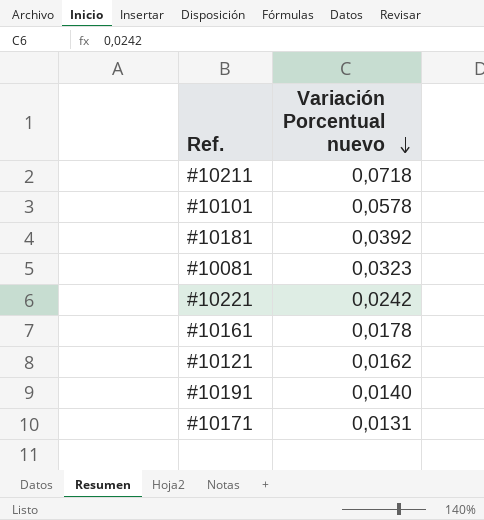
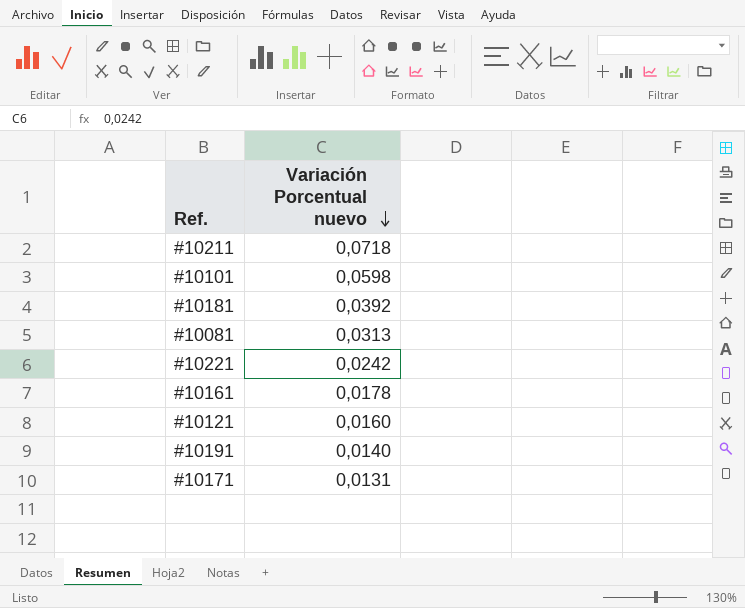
#10101 | Variación Porcentual nuevo: 0,0578 -> 0,0598
#10081 | Variación Porcentual nuevo: 0,0323 -> 0,0313
#10121 | Variación Porcentual nuevo: 0,0162 -> 0,0160

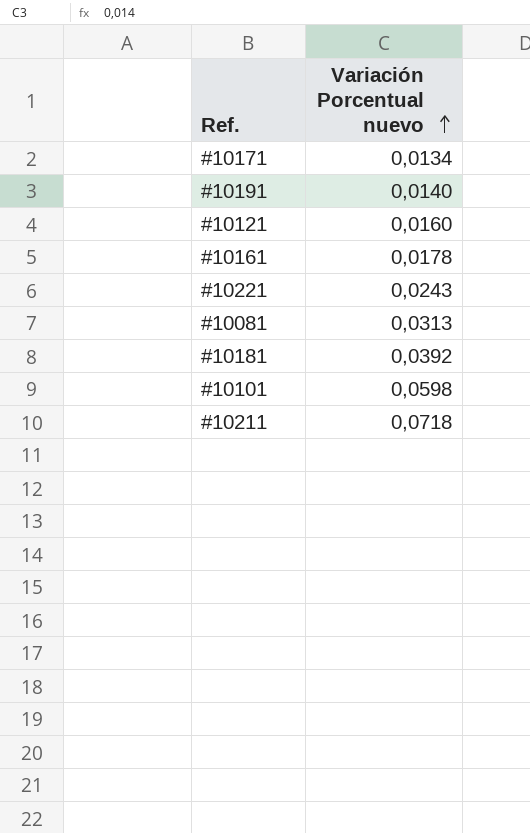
row order: Variación Porcentual nuevo descending -> Variación Porcentual nuevo ascending
#10171 | Variación Porcentual nuevo: 0,0131 -> 0,0134
#10221 | Variación Porcentual nuevo: 0,0242 -> 0,0243

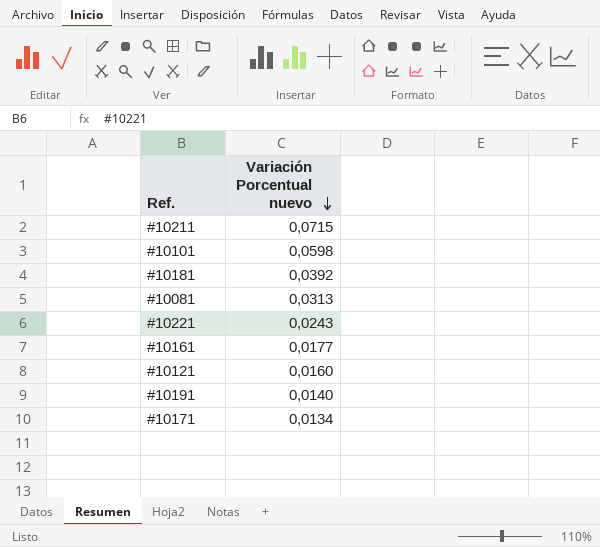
row order: Variación Porcentual nuevo ascending -> Variación Porcentual nuevo descending
#10211 | Variación Porcentual nuevo: 0,0718 -> 0,0715
#10161 | Variación Porcentual nuevo: 0,0178 -> 0,0177

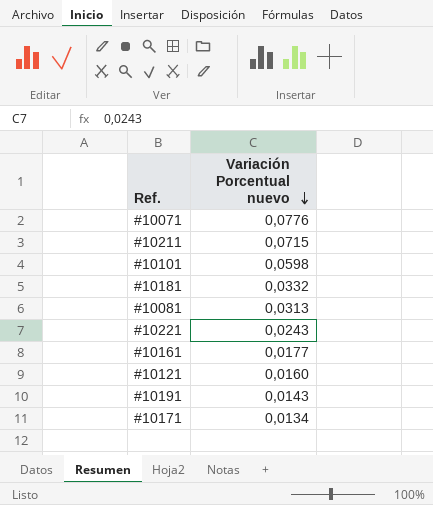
row #10071: none -> 0,0776
#10181 | Variación Porcentual nuevo: 0,0392 -> 0,0332
#10191 | Variación Porcentual nuevo: 0,0140 -> 0,0143

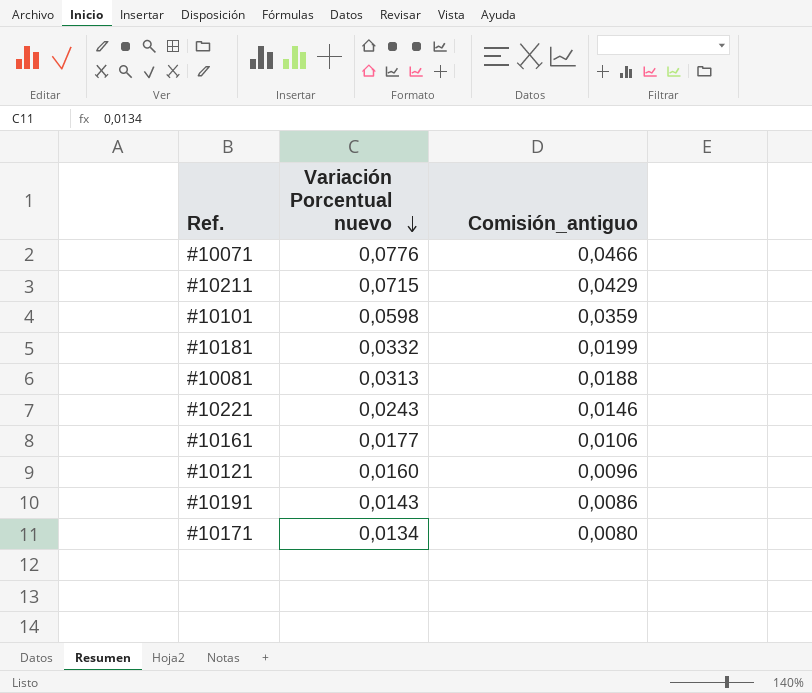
column Comisión_antiguo | formula: none -> [Variación Porcentual nuevo] * 0,6

